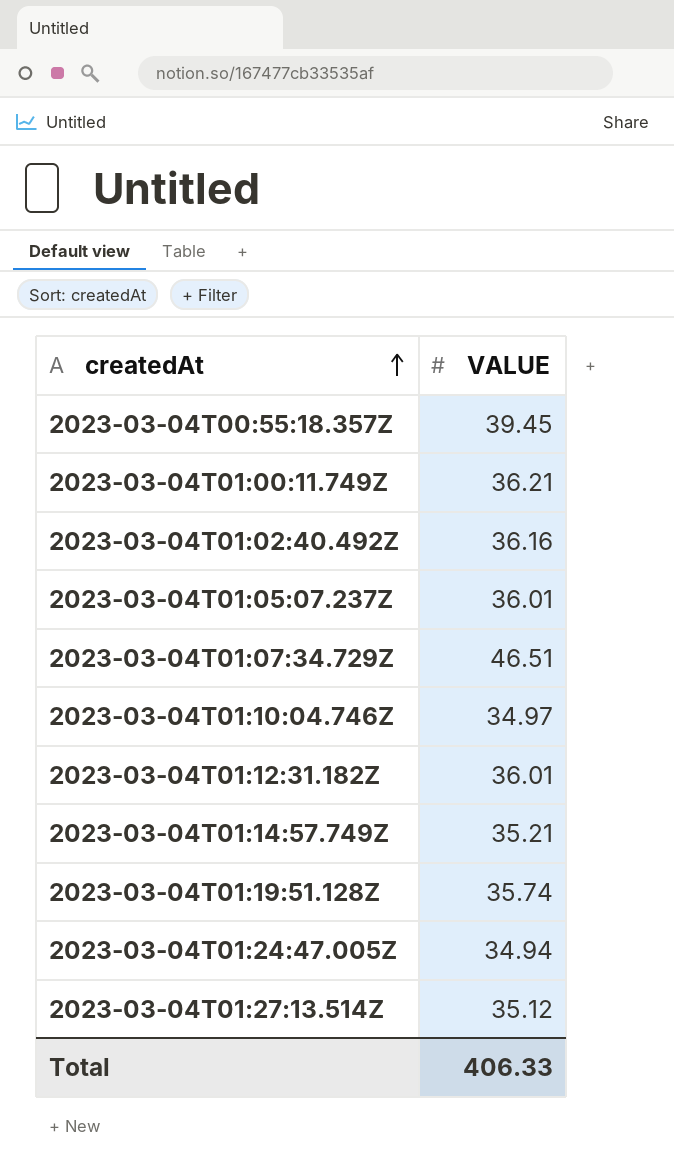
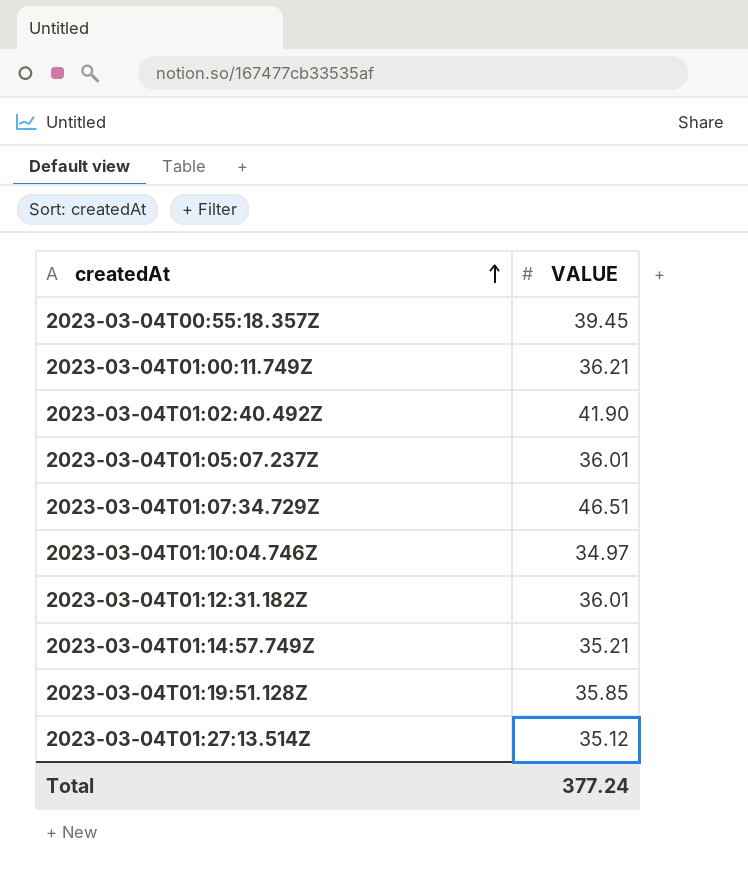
row 2023-03-04T01:24:47.005Z: 34.94 -> none
2023-03-04T01:02:40.492Z | VALUE: 36.16 -> 41.90
2023-03-04T01:19:51.128Z | VALUE: 35.74 -> 35.85
Total | VALUE: 406.33 -> 377.24

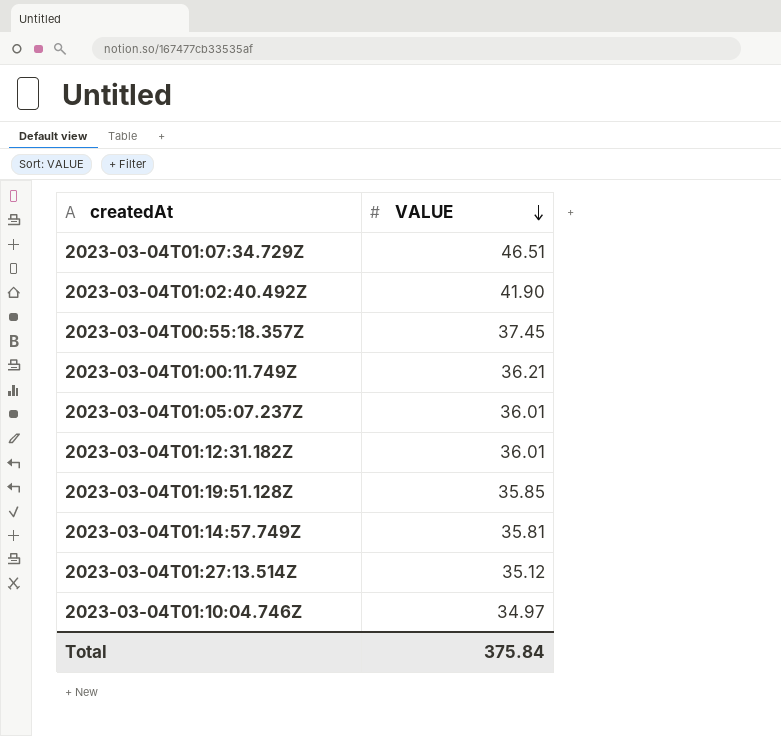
row order: createdAt ascending -> VALUE descending
2023-03-04T00:55:18.357Z | VALUE: 39.45 -> 37.45
2023-03-04T01:14:57.749Z | VALUE: 35.21 -> 35.81
Total | VALUE: 377.24 -> 375.84

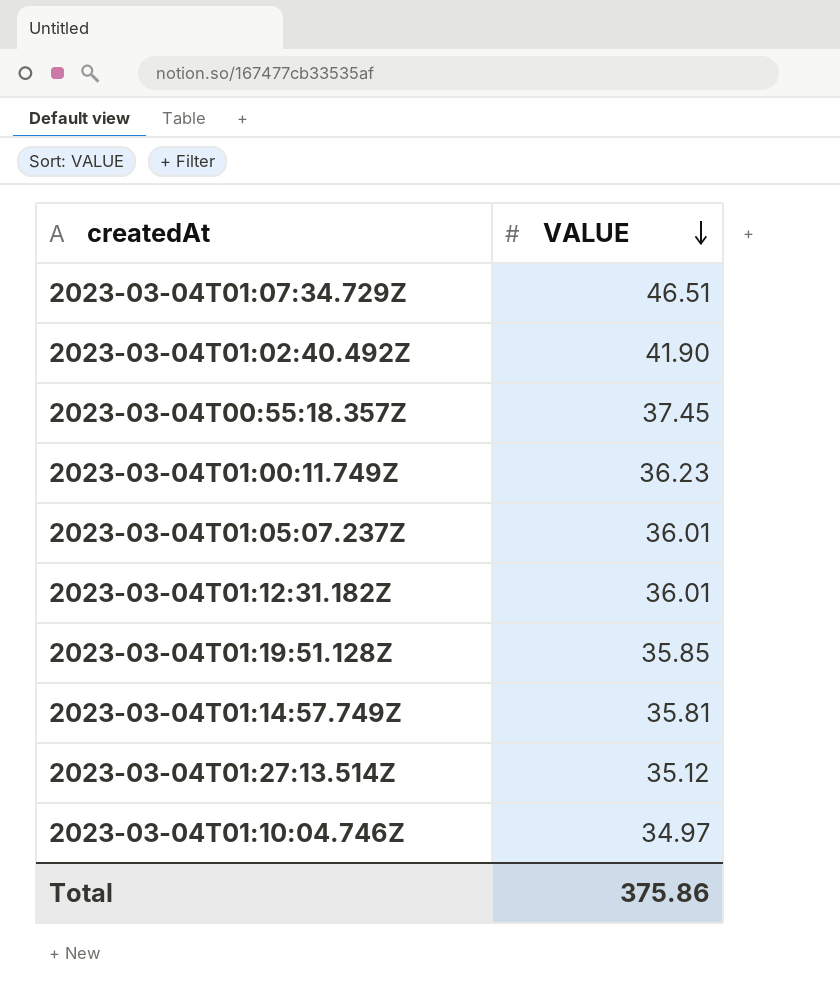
2023-03-04T01:00:11.749Z | VALUE: 36.21 -> 36.23
Total | VALUE: 375.84 -> 375.86

